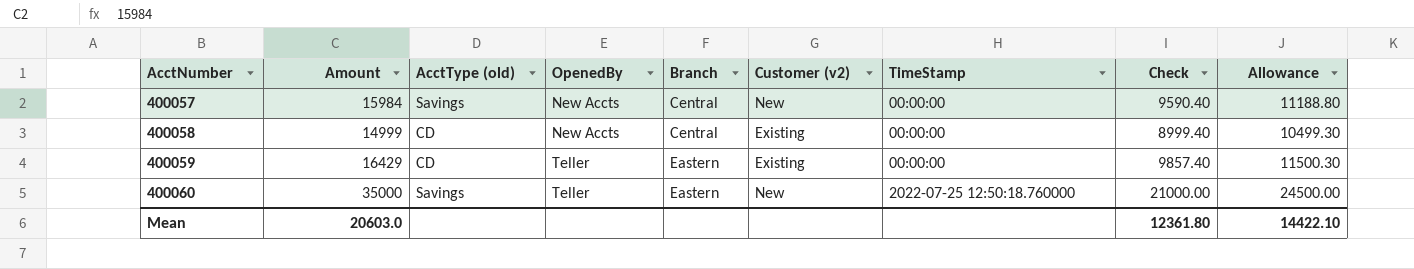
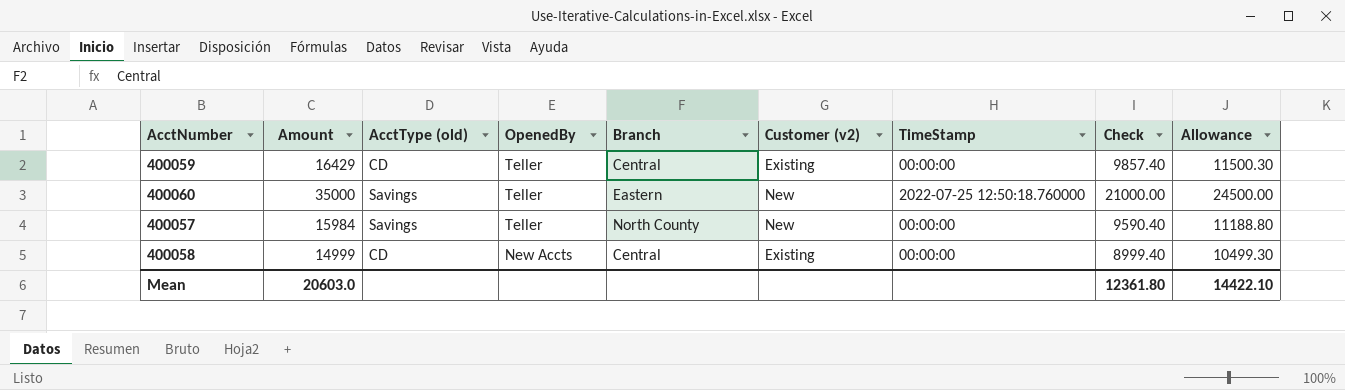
row order: AcctNumber ascending -> OpenedBy descending
400059 | Branch: Eastern -> Central
400057 | OpenedBy: New Accts -> Teller
400057 | Branch: Central -> North County

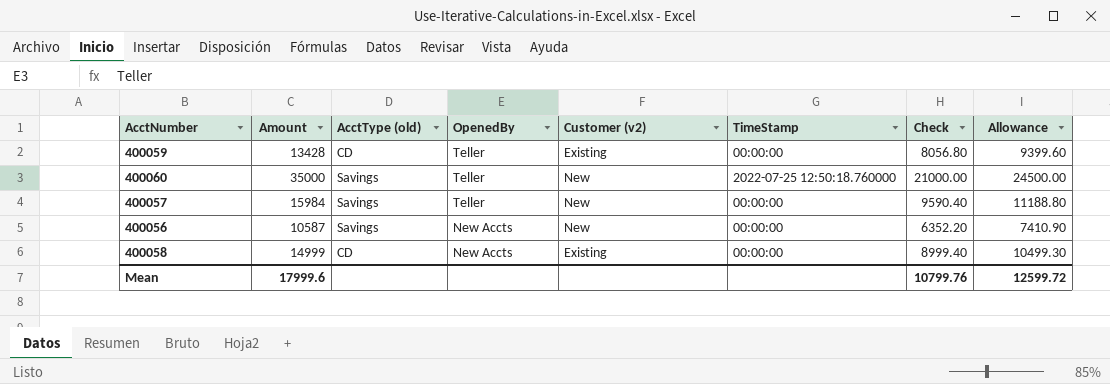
column Branch | position: 5 -> none
400059 | Amount: 16429 -> 13428
400059 | Check: 9857.40 -> 8056.80
400059 | Allowance: 11500.30 -> 9399.60
row 400056: none -> 10587 | Savings | New Accts | New | 00:00:00 | 6352.20 | 7410.90
Mean | Amount: 20603.0 -> 17999.6
Mean | Check: 12361.80 -> 10799.76
Mean | Allowance: 14422.10 -> 12599.72

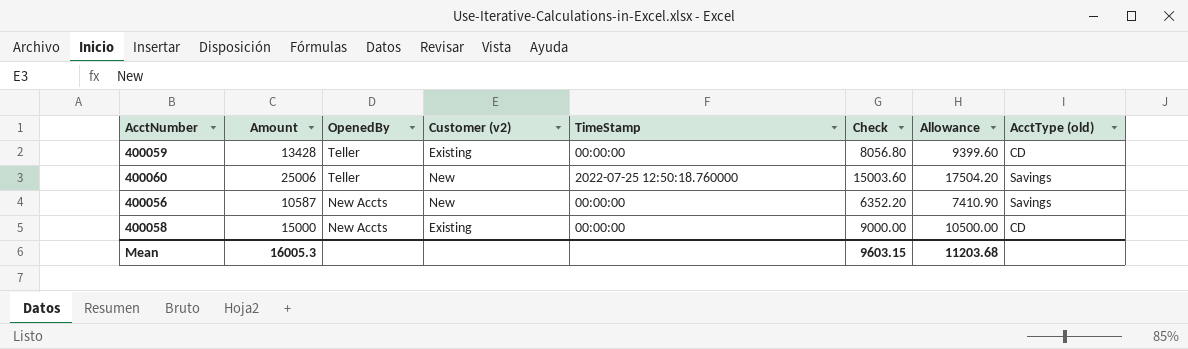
column AcctType (old) | position: 3 -> 8
row 400057: 15984 | Savings | Teller | New | 00:00:00 | 9590.40 | 11188.80 -> none
400060 | Amount: 35000 -> 25006
400060 | Check: 21000.00 -> 15003.60
400060 | Allowance: 24500.00 -> 17504.20
400058 | Amount: 14999 -> 15000
400058 | Check: 8999.40 -> 9000.00
400058 | Allowance: 10499.30 -> 10500.00
Mean | Amount: 17999.6 -> 16005.3
Mean | Check: 10799.76 -> 9603.15
Mean | Allowance: 12599.72 -> 11203.68

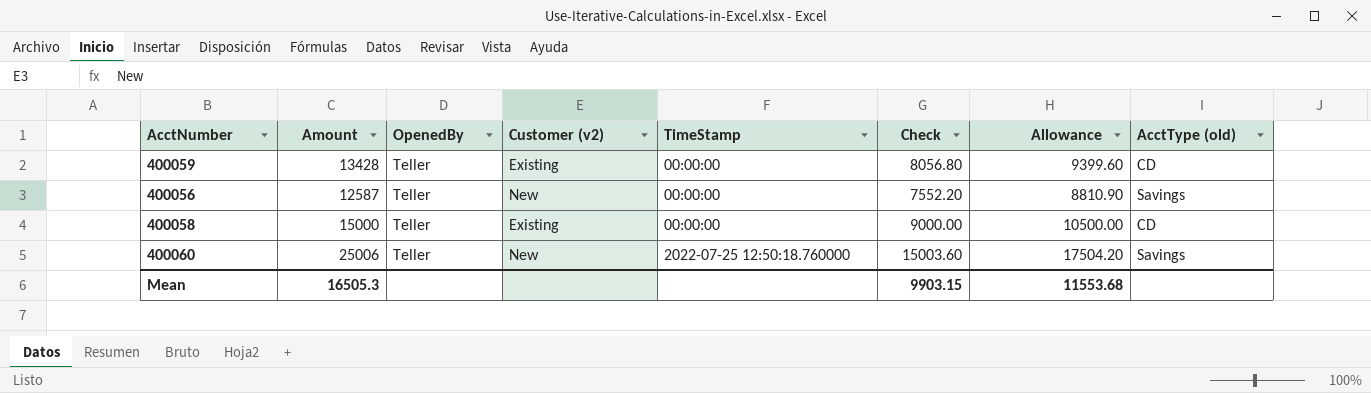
row order: OpenedBy descending -> TimeStamp ascending
400056 | Amount: 10587 -> 12587
400056 | OpenedBy: New Accts -> Teller
400056 | Check: 6352.20 -> 7552.20
400056 | Allowance: 7410.90 -> 8810.90
400058 | OpenedBy: New Accts -> Teller
Mean | Amount: 16005.3 -> 16505.3
Mean | Check: 9603.15 -> 9903.15
Mean | Allowance: 11203.68 -> 11553.68

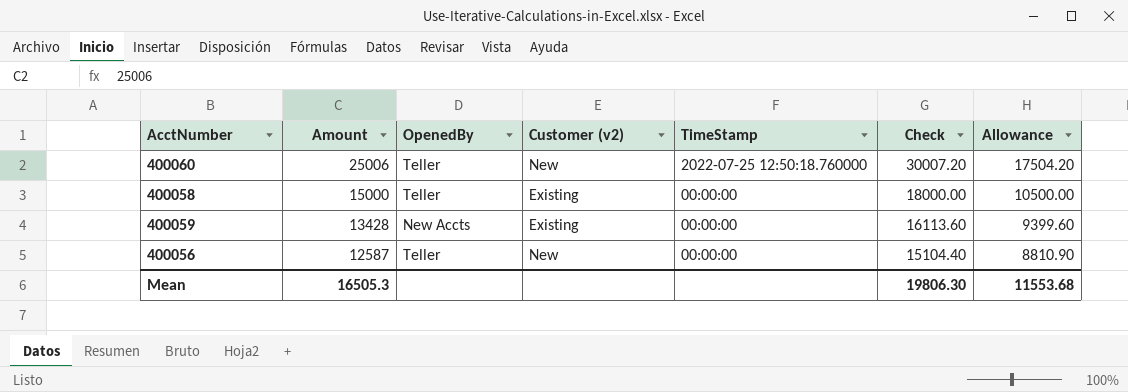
row order: TimeStamp ascending -> Amount descending
column AcctType (old) | position: 8 -> none
column Check | formula: [Amount] * 0.6 -> [Amount] * 1.2
400059 | OpenedBy: Teller -> New Accts
Mean | Check: 9903.15 -> 19806.30

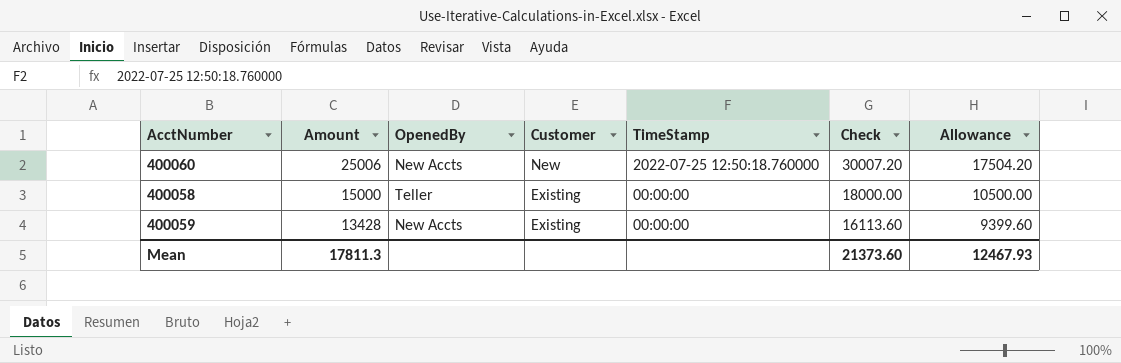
column name: Customer (v2) -> Customer
row 400056: 12587 | Teller | New | 00:00:00 | 15104.40 | 8810.90 -> none
400060 | OpenedBy: Teller -> New Accts
Mean | Amount: 16505.3 -> 17811.3
Mean | Check: 19806.30 -> 21373.60
Mean | Allowance: 11553.68 -> 12467.93

